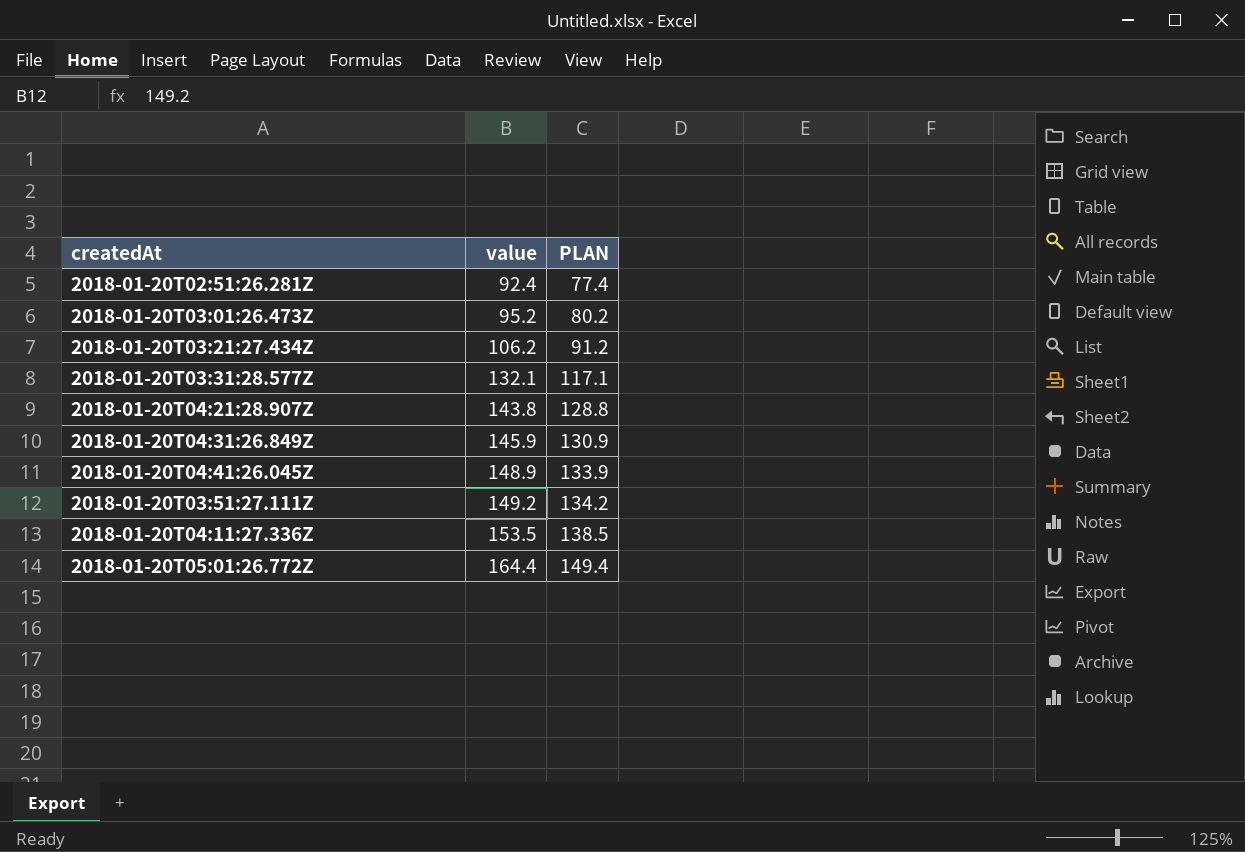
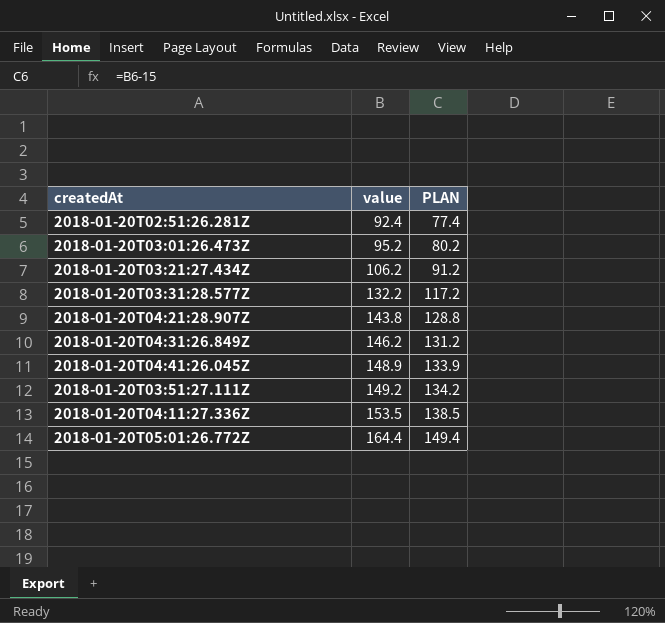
2018-01-20T03:31:28.577Z | value: 132.1 -> 132.2
2018-01-20T03:31:28.577Z | PLAN: 117.1 -> 117.2
2018-01-20T04:31:26.849Z | value: 145.9 -> 146.2
2018-01-20T04:31:26.849Z | PLAN: 130.9 -> 131.2

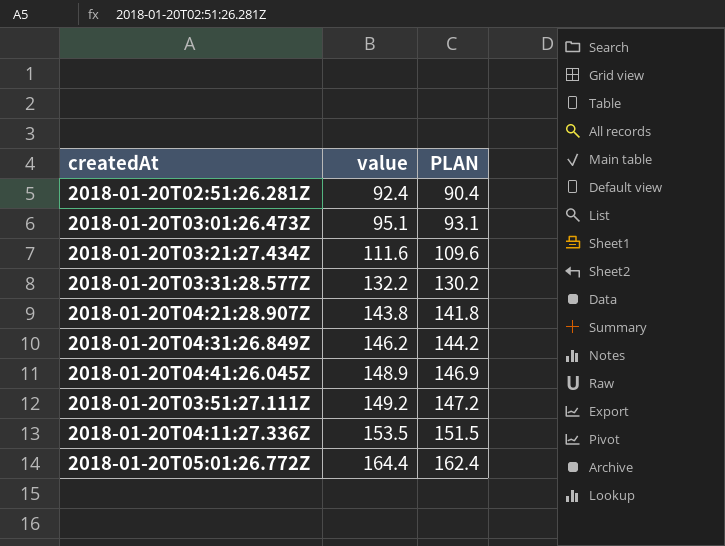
column PLAN | formula: [value] - 15 -> [value] - 2
2018-01-20T03:01:26.473Z | value: 95.2 -> 95.1
2018-01-20T03:21:27.434Z | value: 106.2 -> 111.6

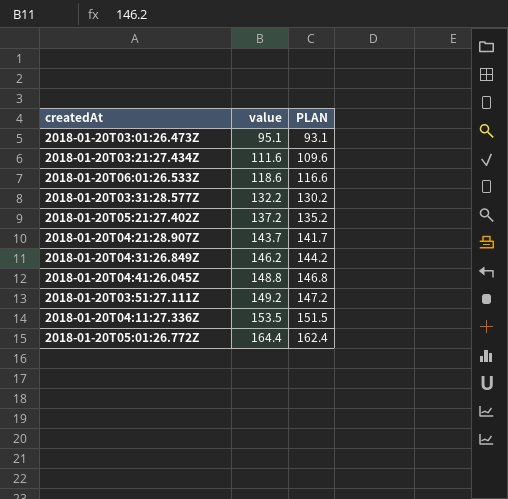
row 2018-01-20T02:51:26.281Z: 92.4 | 90.4 -> none
row 2018-01-20T06:01:26.533Z: none -> 118.6 | 116.6
row 2018-01-20T05:21:27.402Z: none -> 137.2 | 135.2
2018-01-20T04:21:28.907Z | value: 143.8 -> 143.7
2018-01-20T04:21:28.907Z | PLAN: 141.8 -> 141.7
2018-01-20T04:41:26.045Z | value: 148.9 -> 148.8
2018-01-20T04:41:26.045Z | PLAN: 146.9 -> 146.8

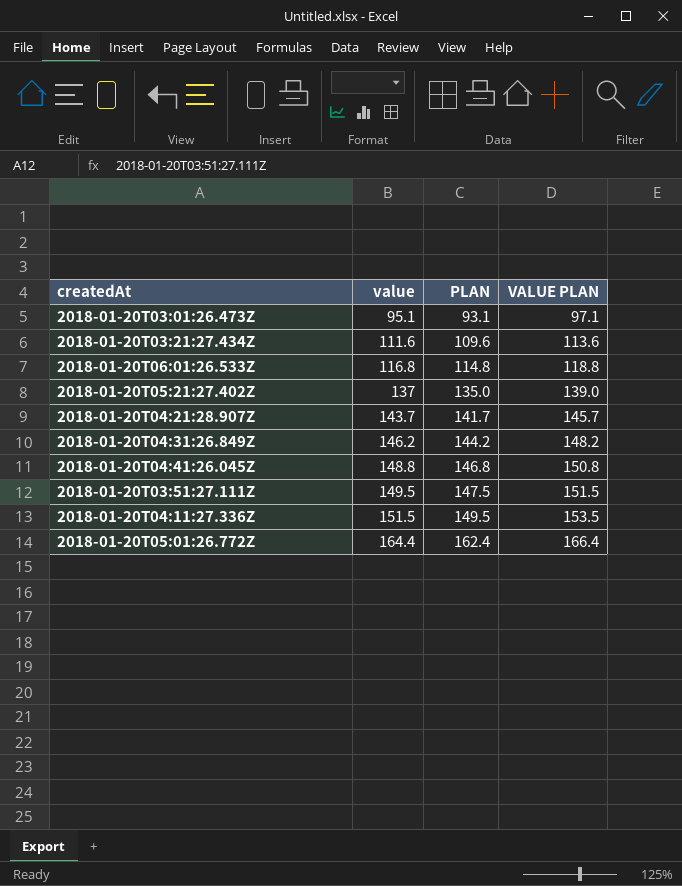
column VALUE PLAN | formula: none -> [value] + 2
row 2018-01-20T03:31:28.577Z: 132.2 | 130.2 -> none
2018-01-20T06:01:26.533Z | value: 118.6 -> 116.8
2018-01-20T06:01:26.533Z | PLAN: 116.6 -> 114.8
2018-01-20T05:21:27.402Z | value: 137.2 -> 137
2018-01-20T05:21:27.402Z | PLAN: 135.2 -> 135.0
2018-01-20T03:51:27.111Z | value: 149.2 -> 149.5
2018-01-20T03:51:27.111Z | PLAN: 147.2 -> 147.5
2018-01-20T04:11:27.336Z | value: 153.5 -> 151.5
2018-01-20T04:11:27.336Z | PLAN: 151.5 -> 149.5

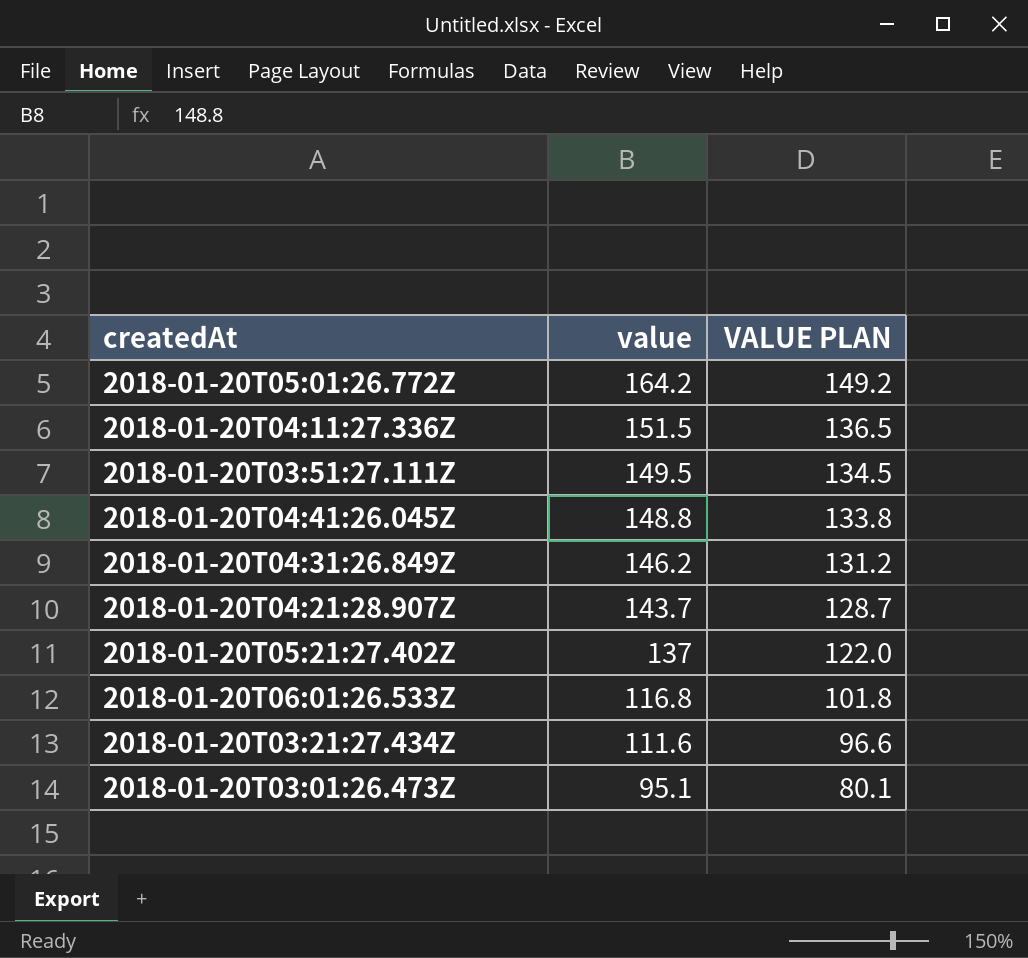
row order: value ascending -> value descending
column PLAN | formula: [value] - 2 -> none
column VALUE PLAN | formula: [value] + 2 -> [value] - 15
2018-01-20T05:01:26.772Z | value: 164.4 -> 164.2

